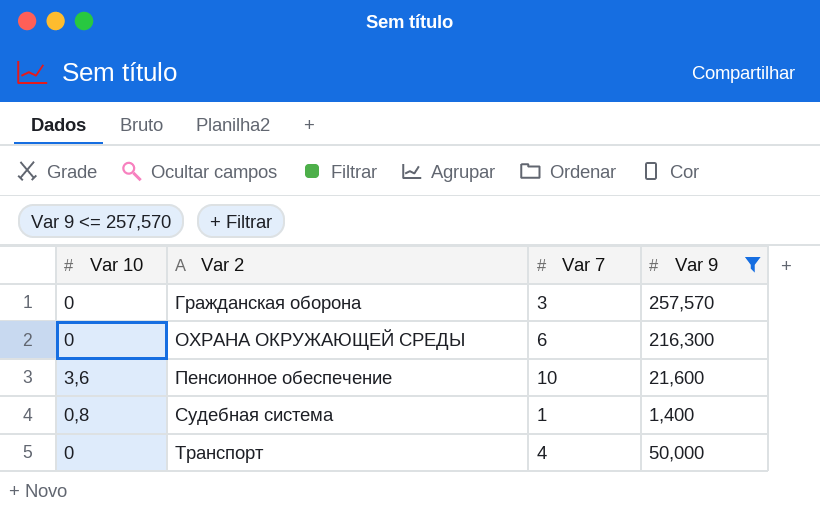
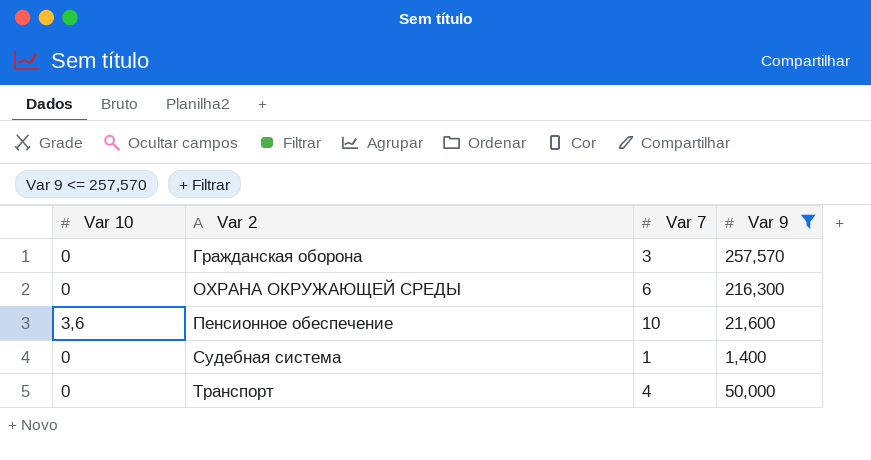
Судебная система | Var 10: 0,8 -> 0

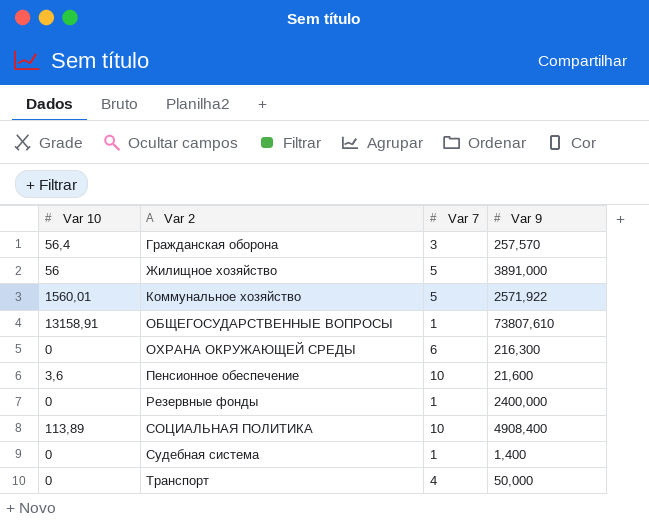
filter: Var 9 <= 257,570 -> none
Гражданская оборона | Var 10: 0 -> 56,4

